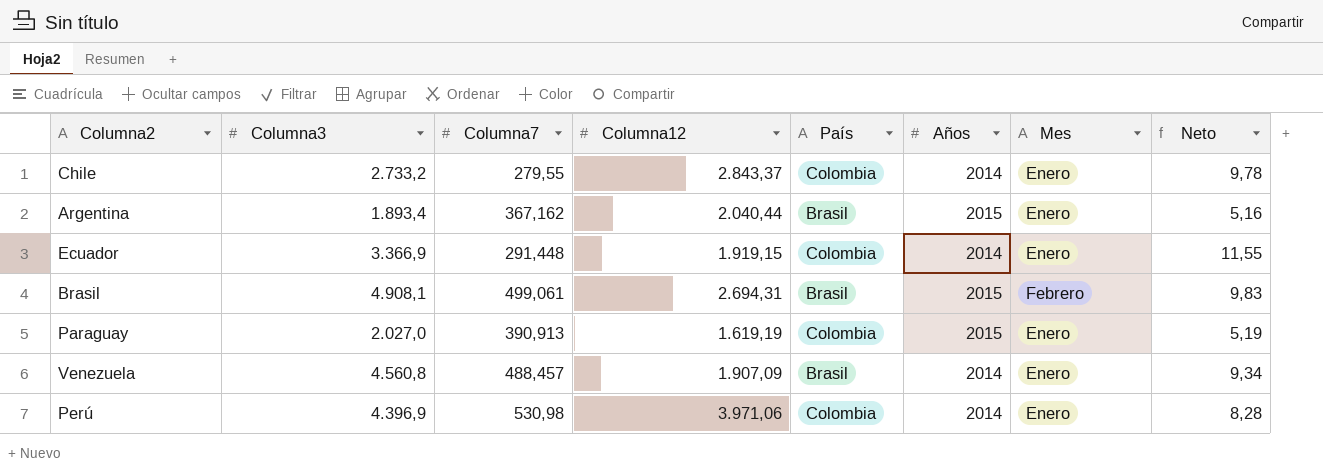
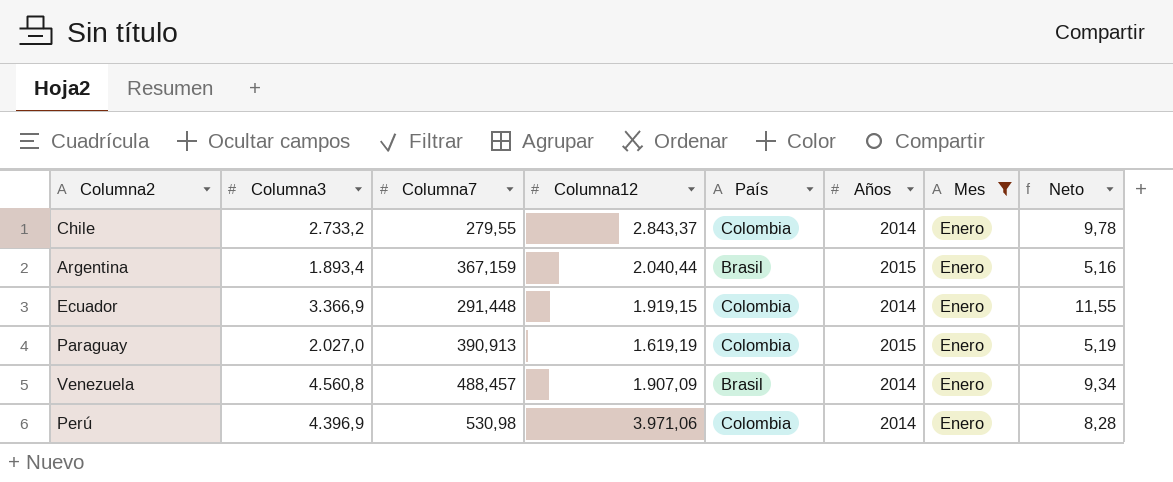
filter: none -> Mes = Enero
Argentina | Columna7: 367,162 -> 367,159

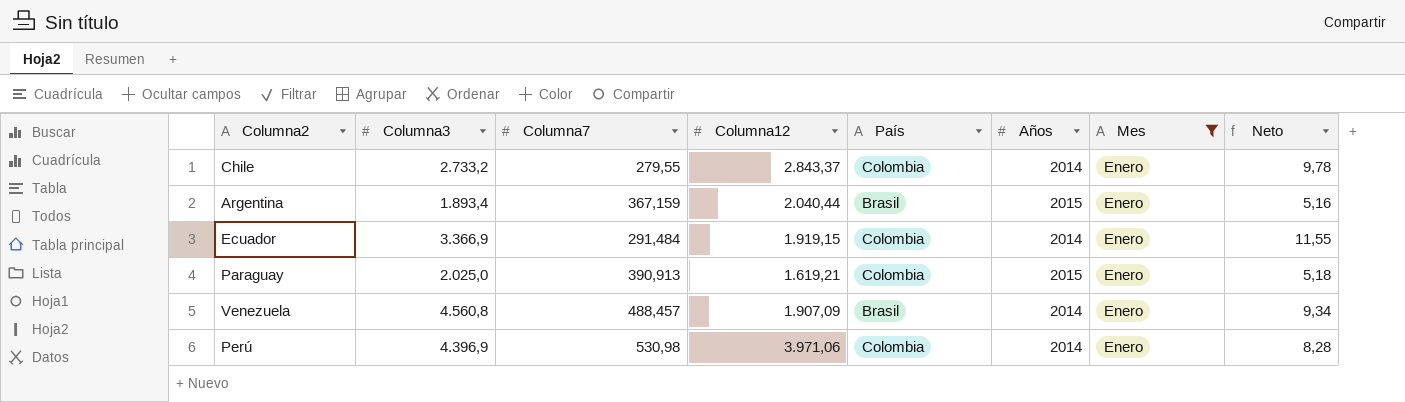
Ecuador | Columna7: 291,448 -> 291,484
Paraguay | Columna3: 2.027,0 -> 2.025,0
Paraguay | Columna12: 1.619,19 -> 1.619,21
Paraguay | Neto: 5,19 -> 5,18

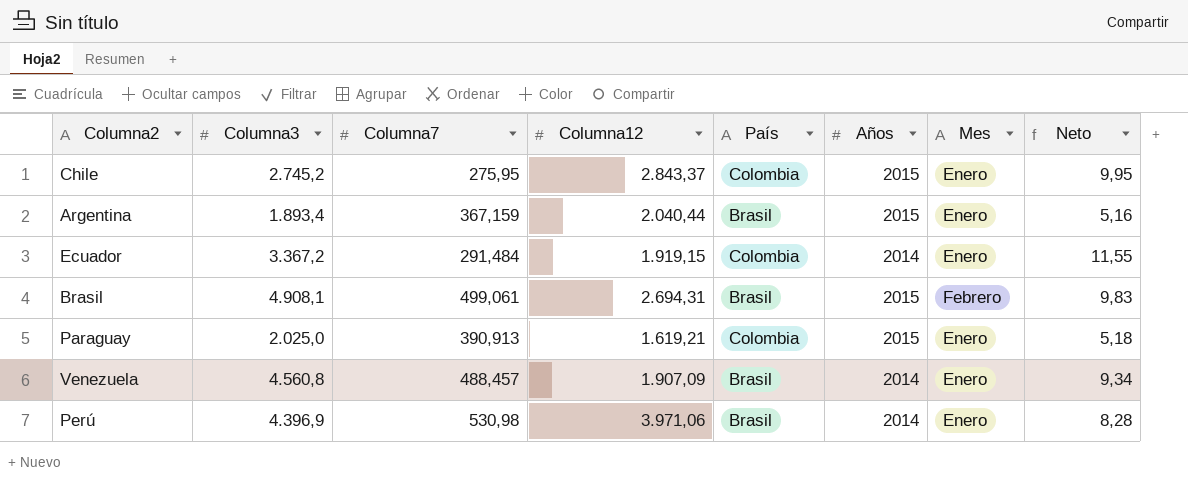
filter: Mes = Enero -> none
Chile | Columna3: 2.733,2 -> 2.745,2
Chile | Columna7: 279,55 -> 275,95
Chile | Años: 2014 -> 2015
Chile | Neto: 9,78 -> 9,95
Ecuador | Columna3: 3.366,9 -> 3.367,2
Perú | País: Colombia -> Brasil

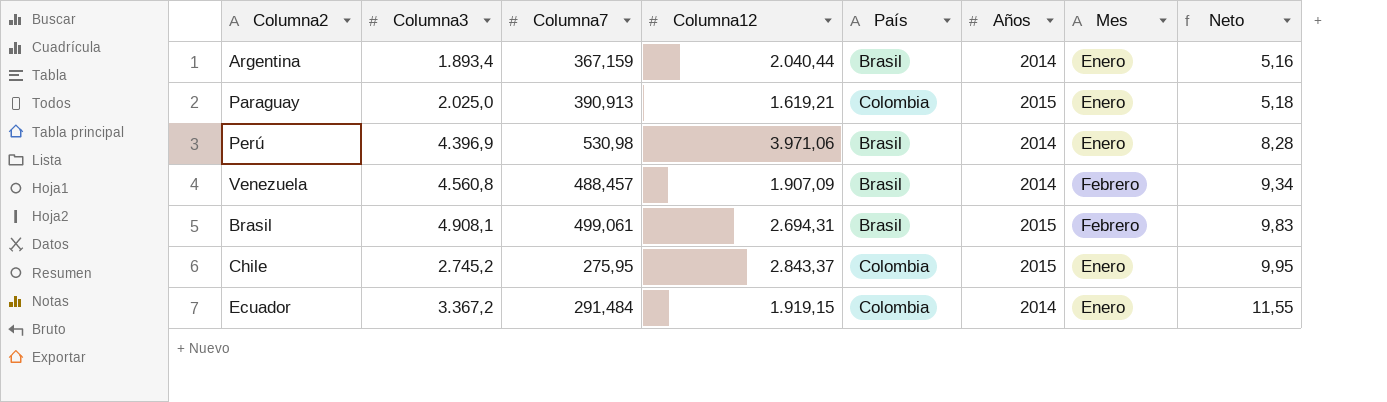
row order: none -> Neto ascending
Argentina | Años: 2015 -> 2014
Venezuela | Mes: Enero -> Febrero

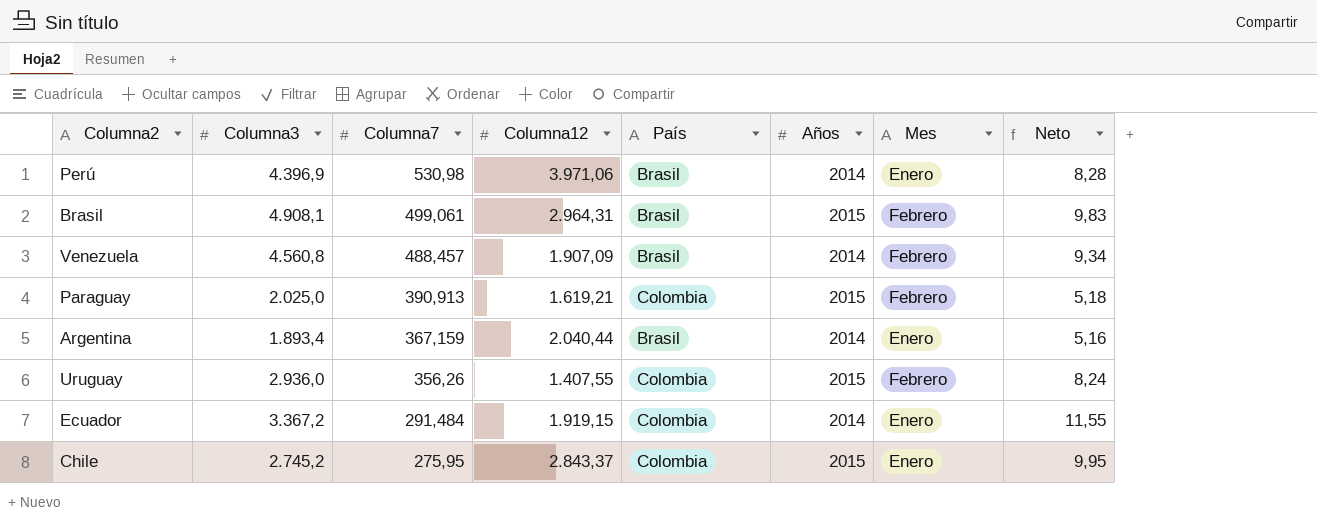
row order: Neto ascending -> Columna7 descending
Brasil | Columna12: 2.694,31 -> 2.964,31
Paraguay | Mes: Enero -> Febrero
row Uruguay: none -> 2.936,0 | 356,26 | 1.407,55 | Colombia | 2015 | Febrero | 8,24

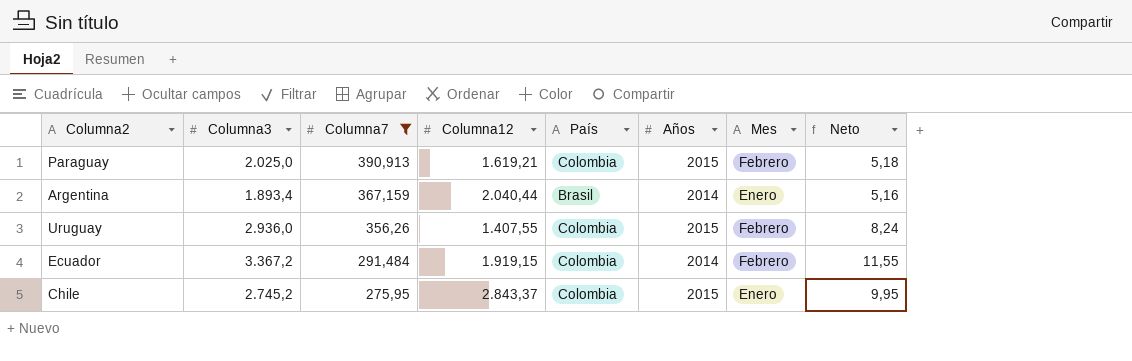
filter: none -> Columna7 <= 390,913
Ecuador | Mes: Enero -> Febrero

